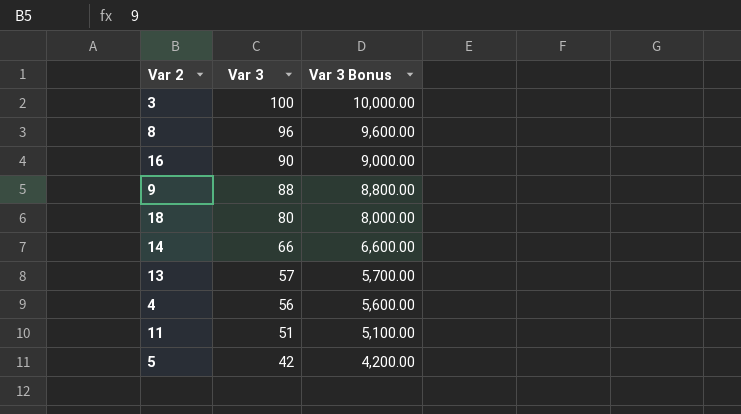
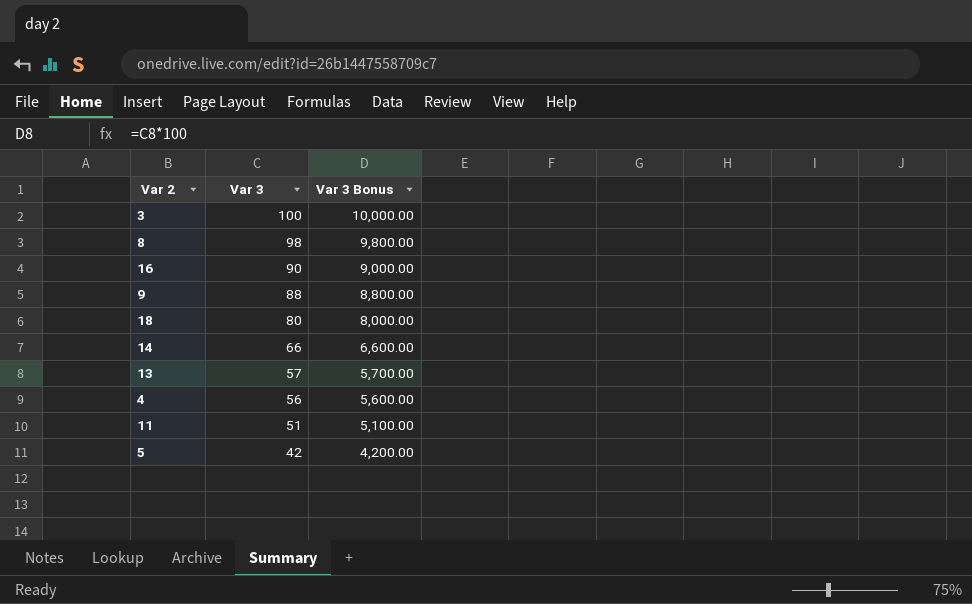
8 | Var 3: 96 -> 98
8 | Var 3 Bonus: 9,600.00 -> 9,800.00

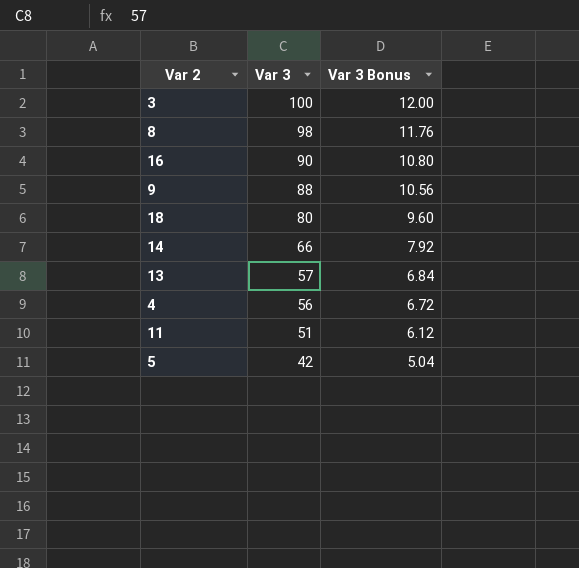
column Var 3 Bonus | formula: [Var 3] * 100 -> [Var 3] * 0.12

